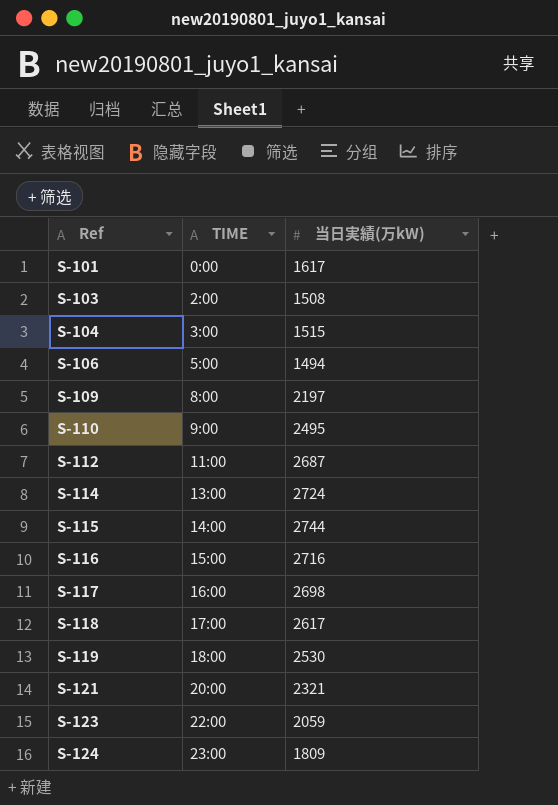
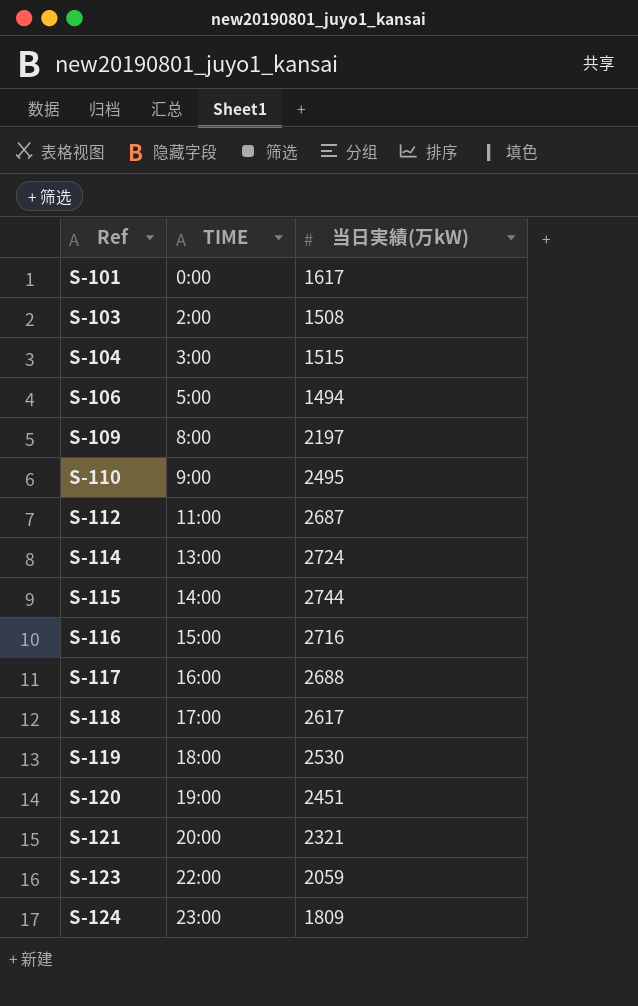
S-117 | 当日実績(万kW): 2698 -> 2688
row S-120: none -> 19:00 | 2451

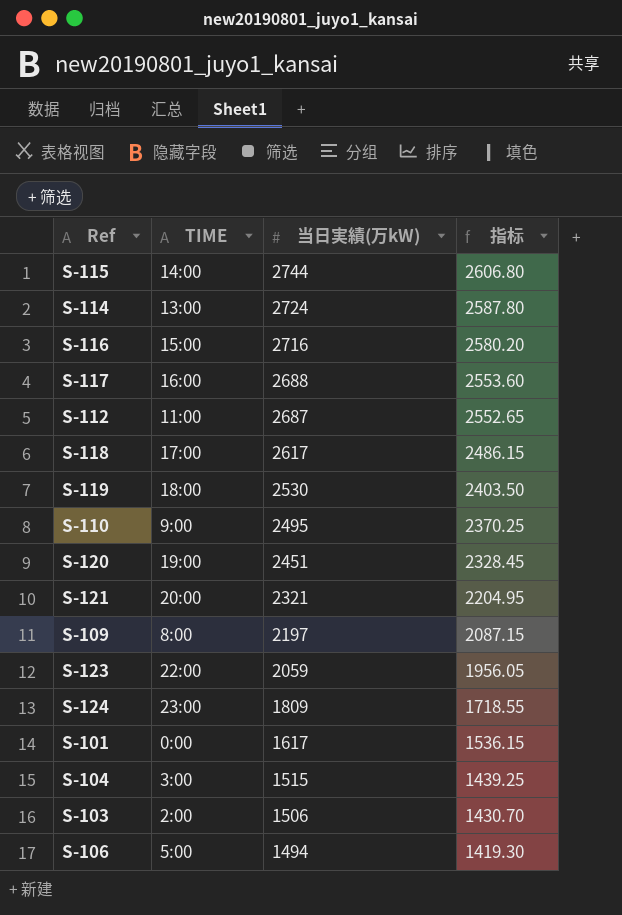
row order: Ref ascending -> 当日実績(万kW) descending
column 指标 | formula: none -> [当日実績(万kW)] * 0.95
S-103 | 当日実績(万kW): 1508 -> 1506

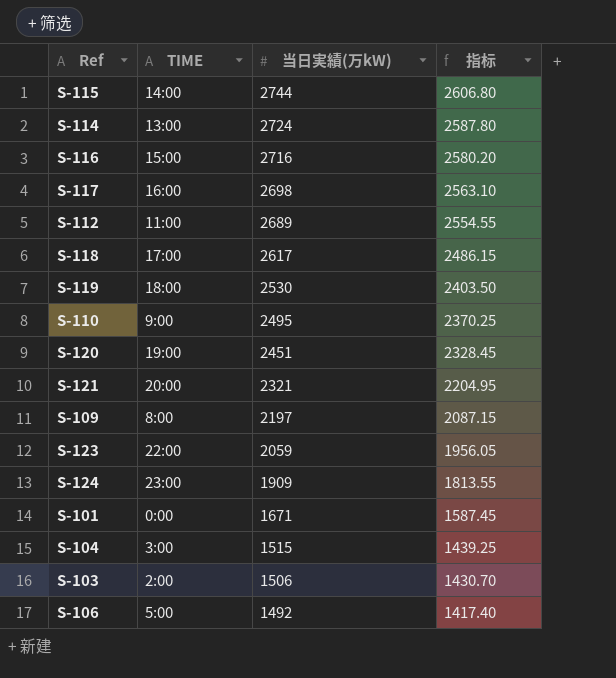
S-117 | 当日実績(万kW): 2688 -> 2698
S-117 | 指标: 2553.60 -> 2563.10
S-112 | 当日実績(万kW): 2687 -> 2689
S-112 | 指标: 2552.65 -> 2554.55
S-124 | 当日実績(万kW): 1809 -> 1909
S-124 | 指标: 1718.55 -> 1813.55
S-101 | 当日実績(万kW): 1617 -> 1671
S-101 | 指标: 1536.15 -> 1587.45
S-106 | 当日実績(万kW): 1494 -> 1492
S-106 | 指标: 1419.30 -> 1417.40

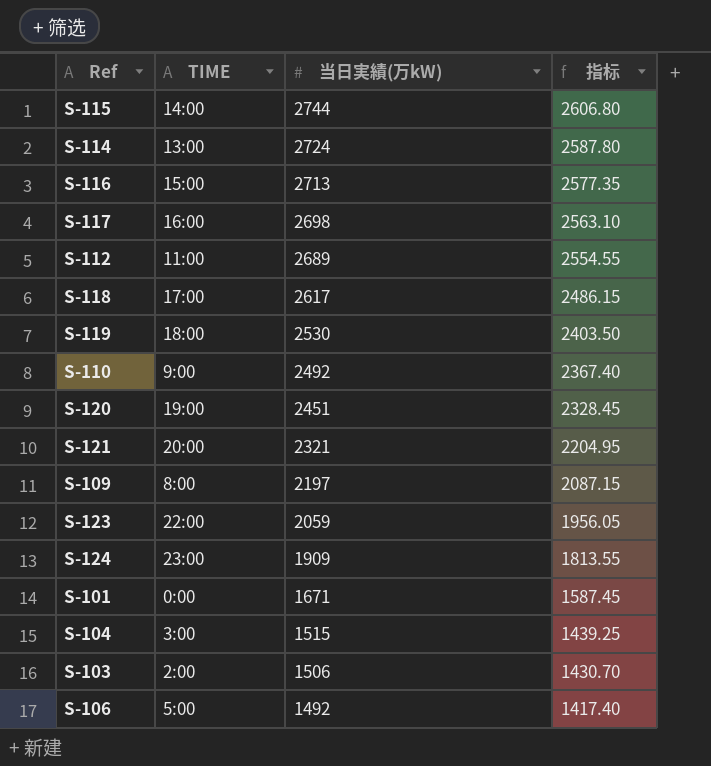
S-116 | 当日実績(万kW): 2716 -> 2713
S-116 | 指标: 2580.20 -> 2577.35
S-110 | 当日実績(万kW): 2495 -> 2492
S-110 | 指标: 2370.25 -> 2367.40

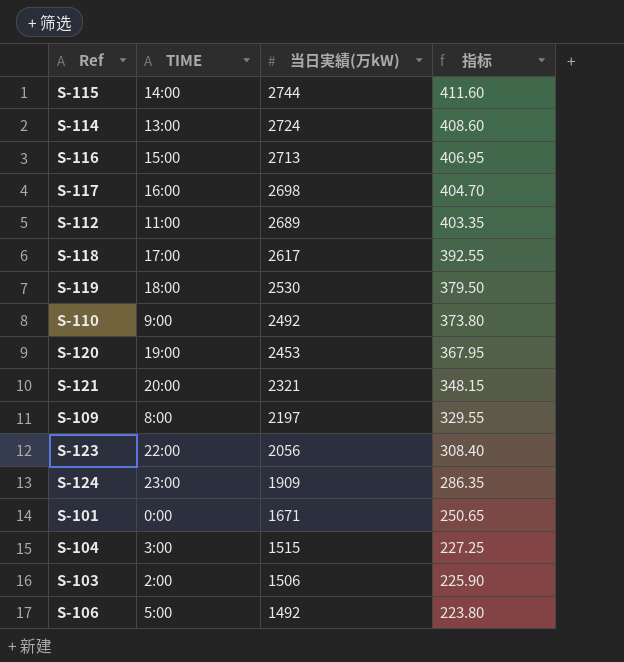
column 指标 | formula: [当日実績(万kW)] * 0.95 -> [当日実績(万kW)] * 0.15
S-120 | 当日実績(万kW): 2451 -> 2453
S-123 | 当日実績(万kW): 2059 -> 2056

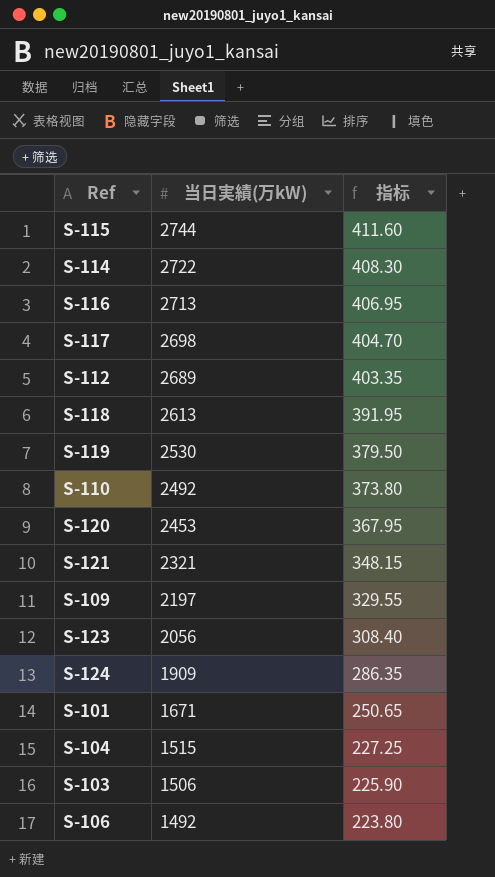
column TIME | position: 2 -> none
S-114 | 当日実績(万kW): 2724 -> 2722
S-114 | 指标: 408.60 -> 408.30
S-118 | 当日実績(万kW): 2617 -> 2613
S-118 | 指标: 392.55 -> 391.95

